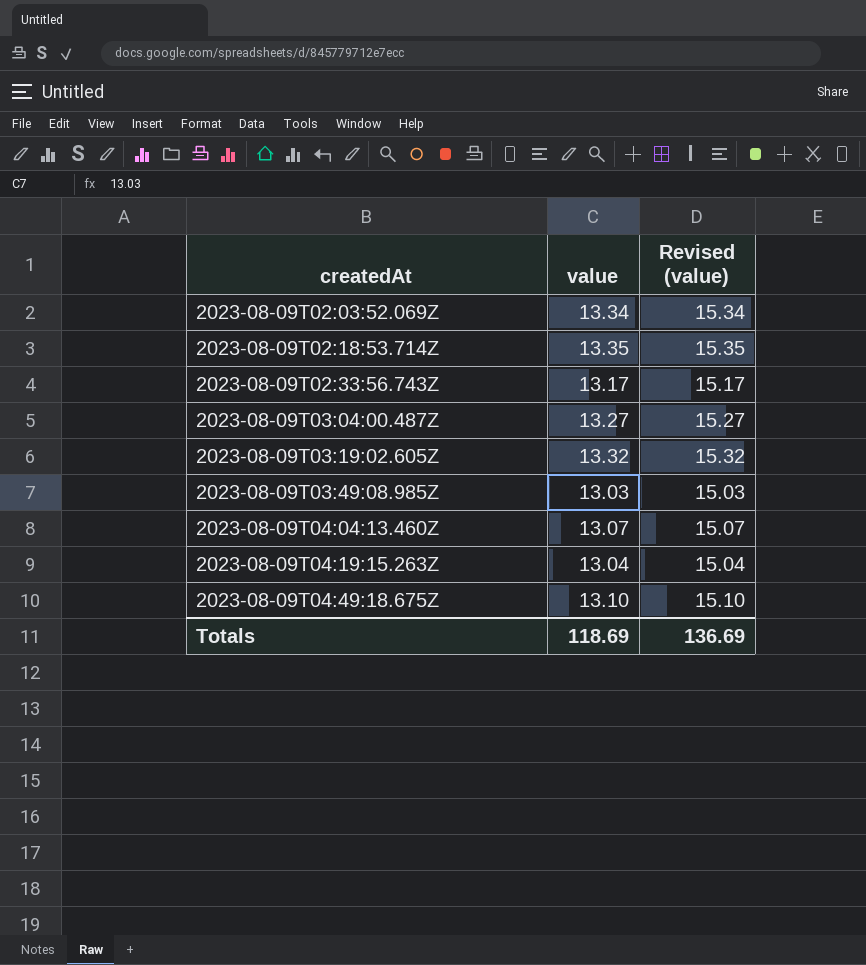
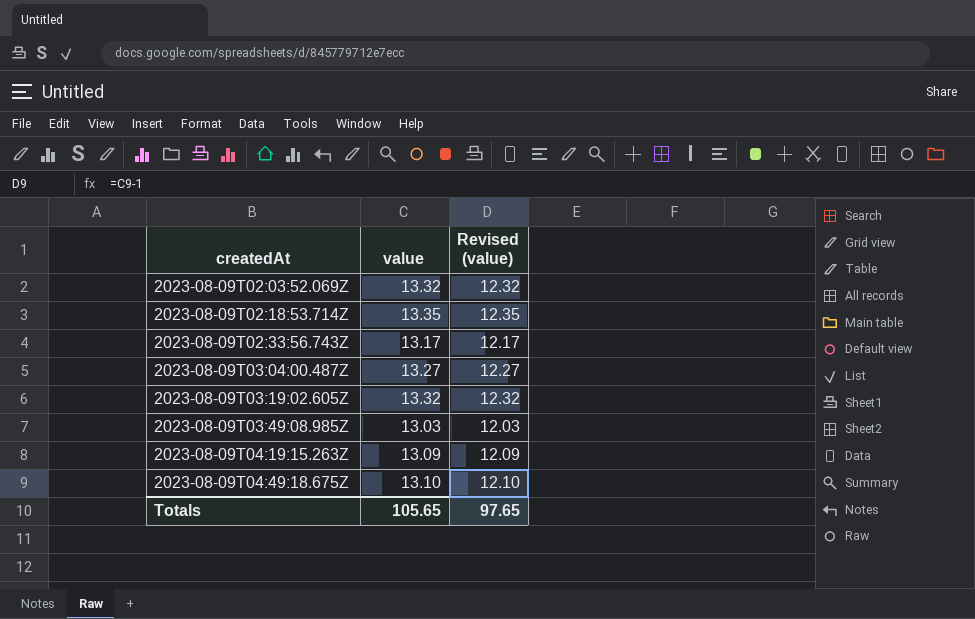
column Revised (value) | formula: [value] + 2 -> [value] - 1
row 2023-08-09T04:04:13.460Z: 13.07 | 15.07 -> none
2023-08-09T02:03:52.069Z | value: 13.34 -> 13.32
2023-08-09T04:19:15.263Z | value: 13.04 -> 13.09
Totals | value: 118.69 -> 105.65
Totals | Revised (value): 136.69 -> 97.65

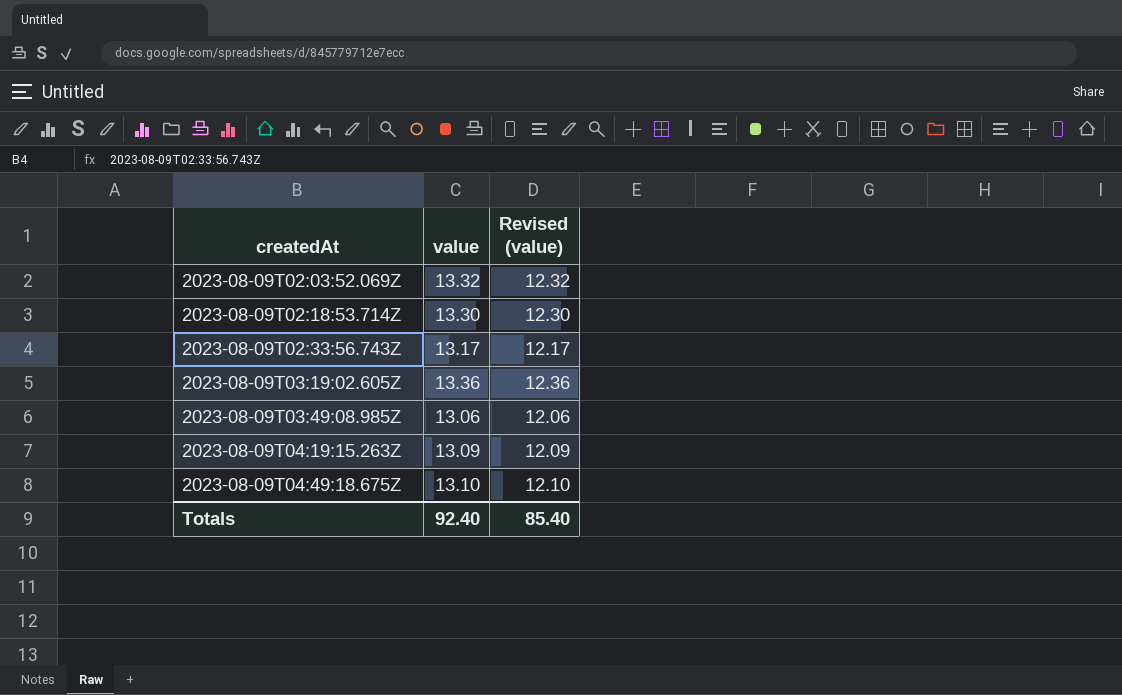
row 2023-08-09T03:04:00.487Z: 13.27 | 12.27 -> none
2023-08-09T02:18:53.714Z | value: 13.35 -> 13.30
2023-08-09T02:18:53.714Z | Revised (value): 12.35 -> 12.30
2023-08-09T03:19:02.605Z | value: 13.32 -> 13.36
2023-08-09T03:19:02.605Z | Revised (value): 12.32 -> 12.36
2023-08-09T03:49:08.985Z | value: 13.03 -> 13.06
2023-08-09T03:49:08.985Z | Revised (value): 12.03 -> 12.06
Totals | value: 105.65 -> 92.40
Totals | Revised (value): 97.65 -> 85.40

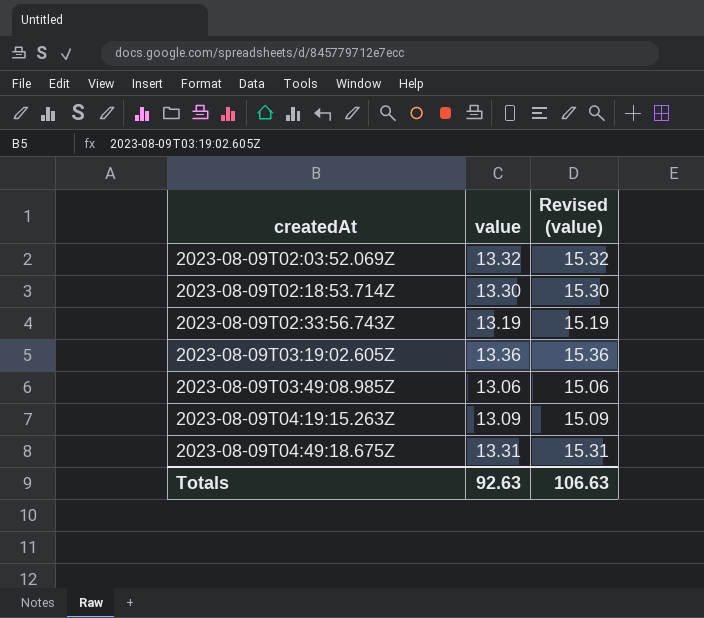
column Revised (value) | formula: [value] - 1 -> [value] + 2
2023-08-09T02:33:56.743Z | value: 13.17 -> 13.19
2023-08-09T04:49:18.675Z | value: 13.10 -> 13.31
Totals | value: 92.40 -> 92.63
Totals | Revised (value): 85.40 -> 106.63

